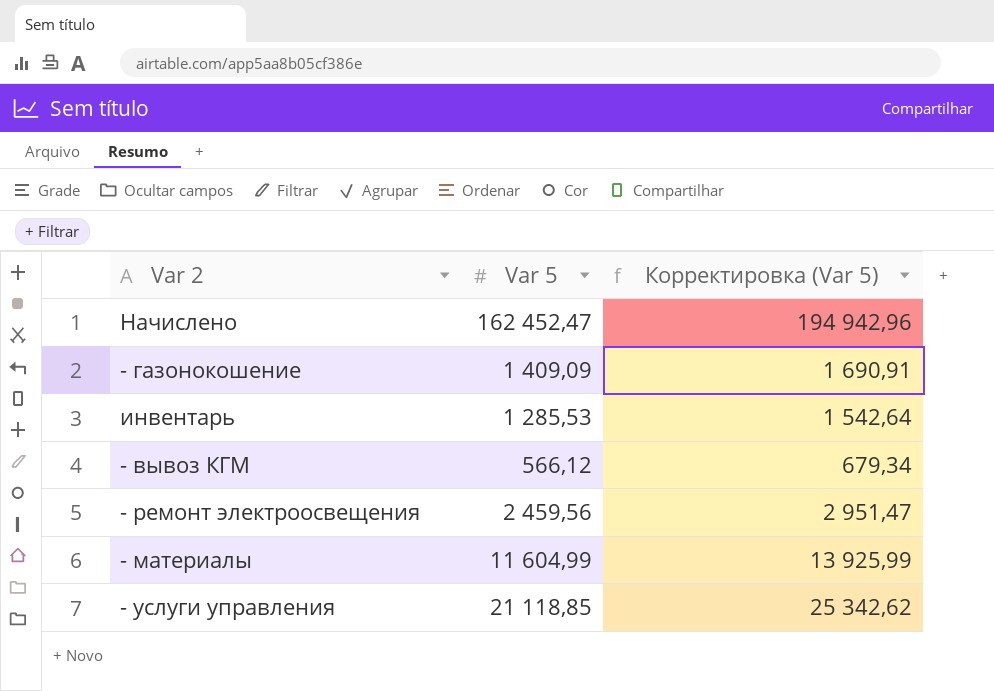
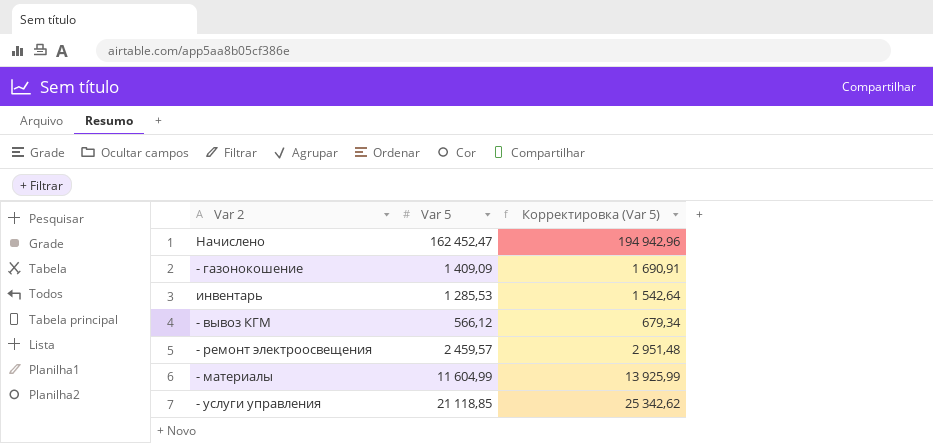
- ремонт электроосвещения | Var 5: 2 459,56 -> 2 459,57
- ремонт электроосвещения | Корректировка (Var 5): 2 951,47 -> 2 951,48

